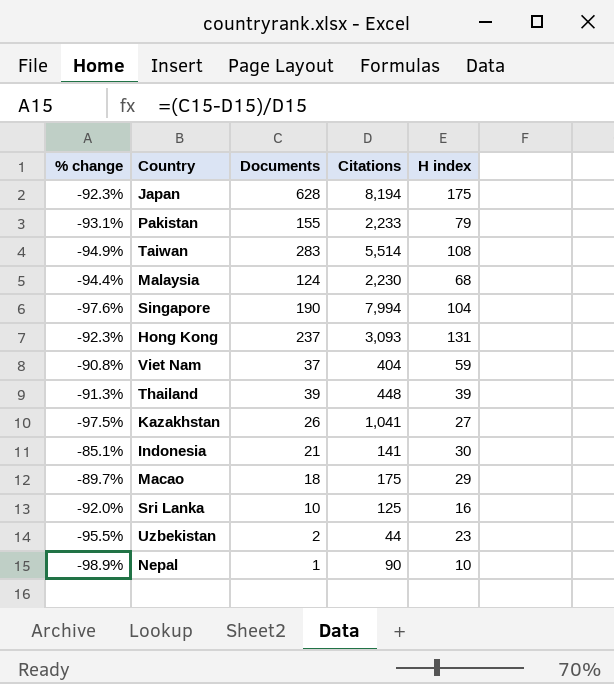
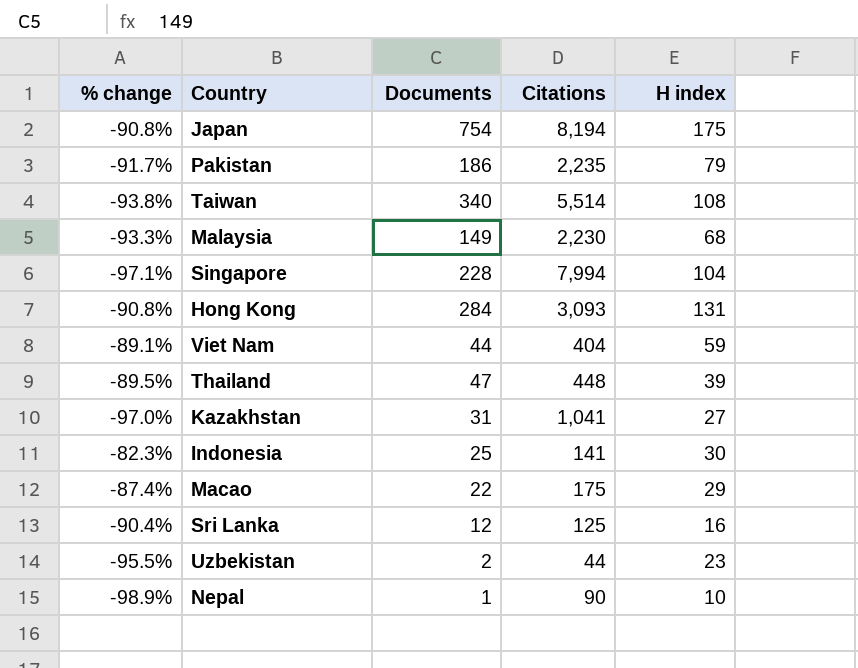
Japan | % change: -92.3% -> -90.8%
Japan | Documents: 628 -> 754
Pakistan | % change: -93.1% -> -91.7%
Pakistan | Documents: 155 -> 186
Pakistan | Citations: 2,233 -> 2,235
Taiwan | % change: -94.9% -> -93.8%
Taiwan | Documents: 283 -> 340
Malaysia | % change: -94.4% -> -93.3%
Malaysia | Documents: 124 -> 149
Singapore | % change: -97.6% -> -97.1%
Singapore | Documents: 190 -> 228
Hong Kong | % change: -92.3% -> -90.8%
Hong Kong | Documents: 237 -> 284
Viet Nam | % change: -90.8% -> -89.1%
Viet Nam | Documents: 37 -> 44
Thailand | % change: -91.3% -> -89.5%
Thailand | Documents: 39 -> 47
Kazakhstan | % change: -97.5% -> -97.0%
Kazakhstan | Documents: 26 -> 31
Indonesia | % change: -85.1% -> -82.3%
Indonesia | Documents: 21 -> 25
Macao | % change: -89.7% -> -87.4%
Macao | Documents: 18 -> 22
Sri Lanka | % change: -92.0% -> -90.4%
Sri Lanka | Documents: 10 -> 12

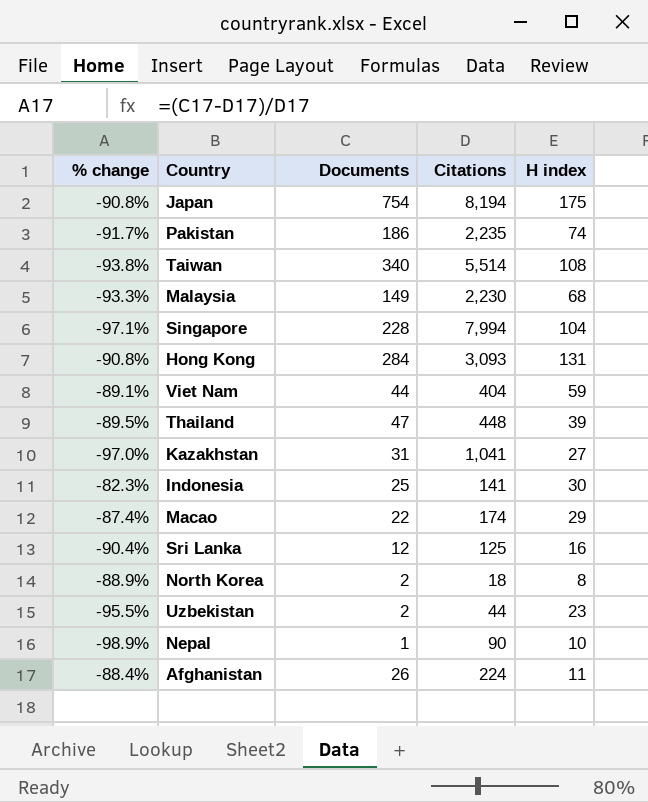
Pakistan | H index: 79 -> 74
Macao | Citations: 175 -> 174
row North Korea: none -> -88.9% | 2 | 18 | 8
row Afghanistan: none -> -88.4% | 26 | 224 | 11

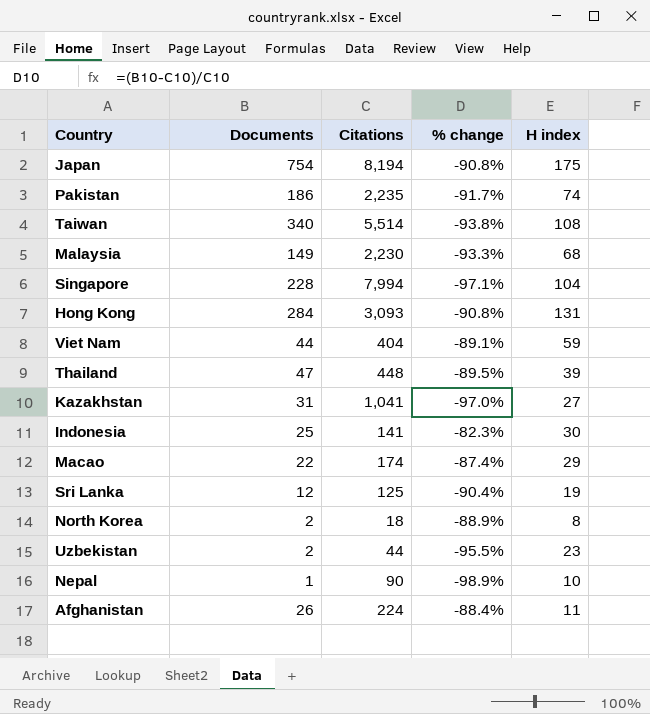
column % change | position: 1 -> 4
Sri Lanka | H index: 16 -> 19

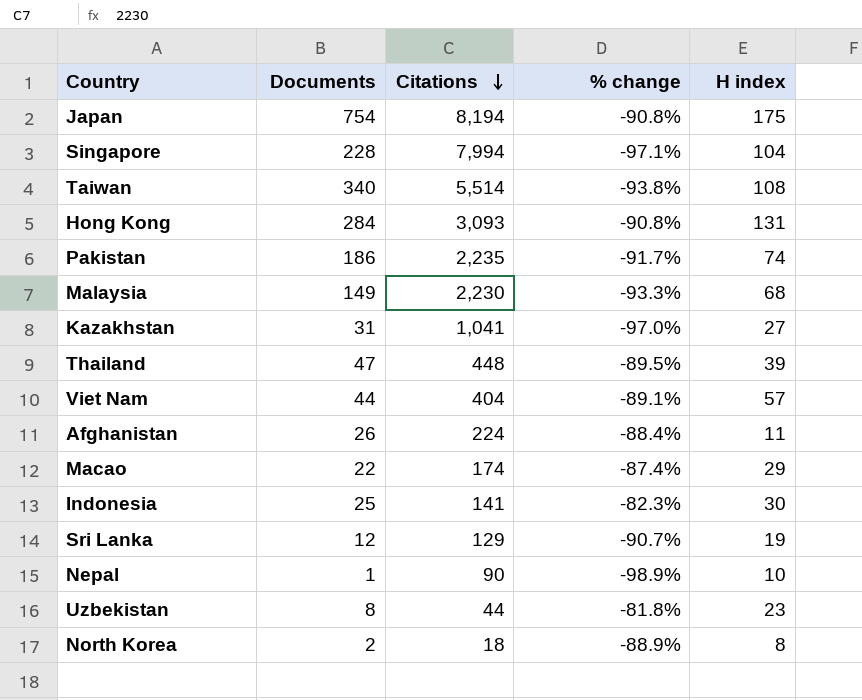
row order: none -> Citations descending
Viet Nam | H index: 59 -> 57
Sri Lanka | Citations: 125 -> 129
Sri Lanka | % change: -90.4% -> -90.7%
Uzbekistan | Documents: 2 -> 8
Uzbekistan | % change: -95.5% -> -81.8%

